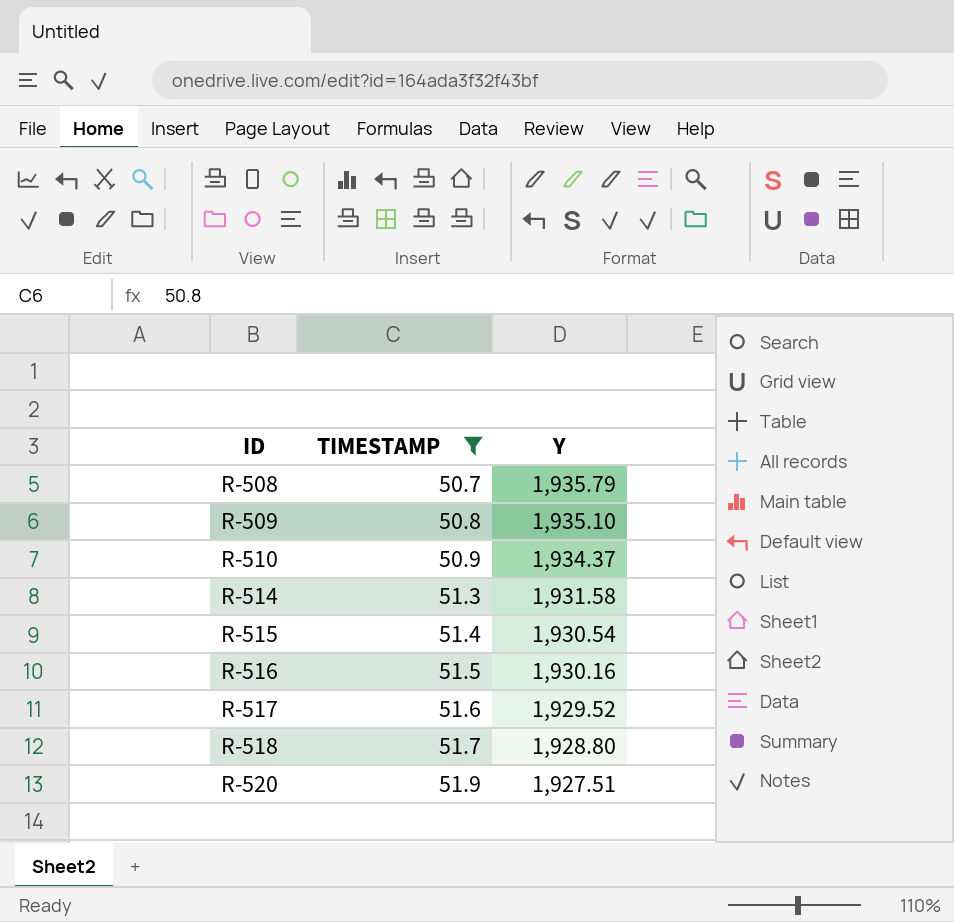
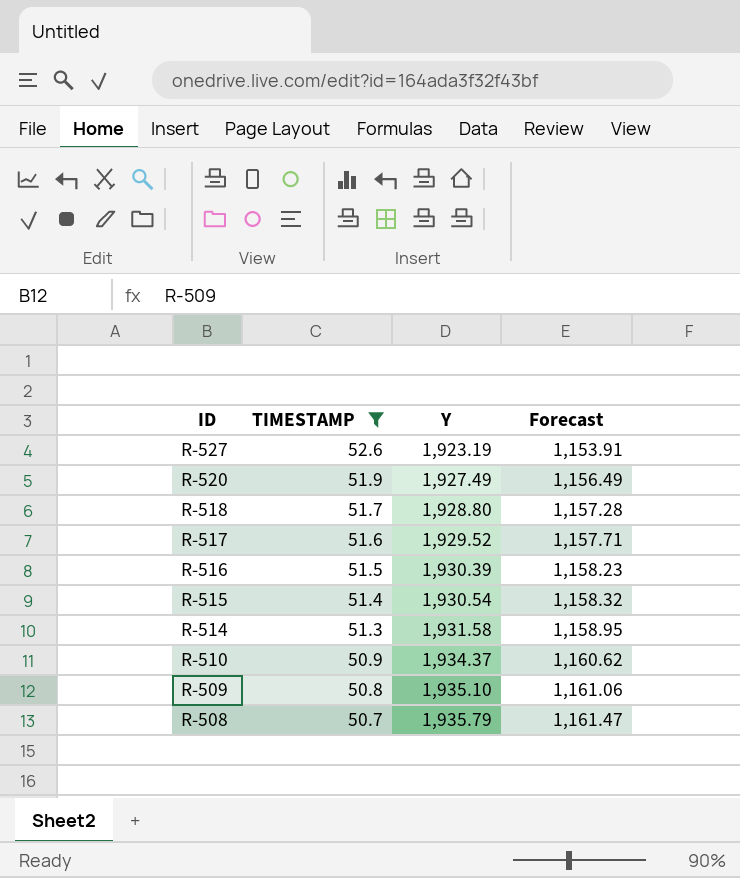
row order: ID ascending -> ID descending
column Forecast | formula: none -> [Y] * 0.6
row R-527: none -> 52.6 | 1,923.19 | 1,153.91
R-520 | Y: 1,927.51 -> 1,927.49
R-516 | Y: 1,930.16 -> 1,930.39

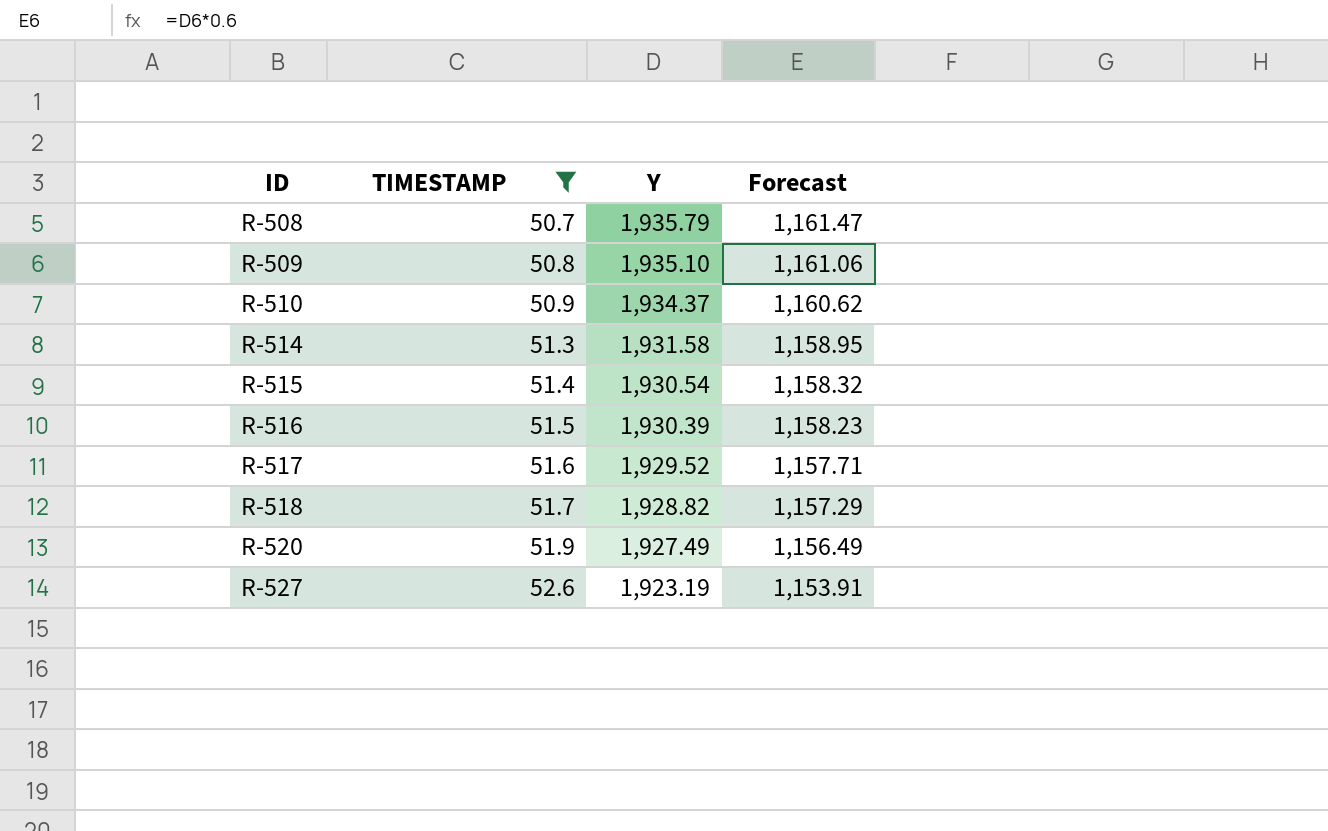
row order: ID descending -> ID ascending
R-518 | Y: 1,928.80 -> 1,928.82
R-518 | Forecast: 1,157.28 -> 1,157.29

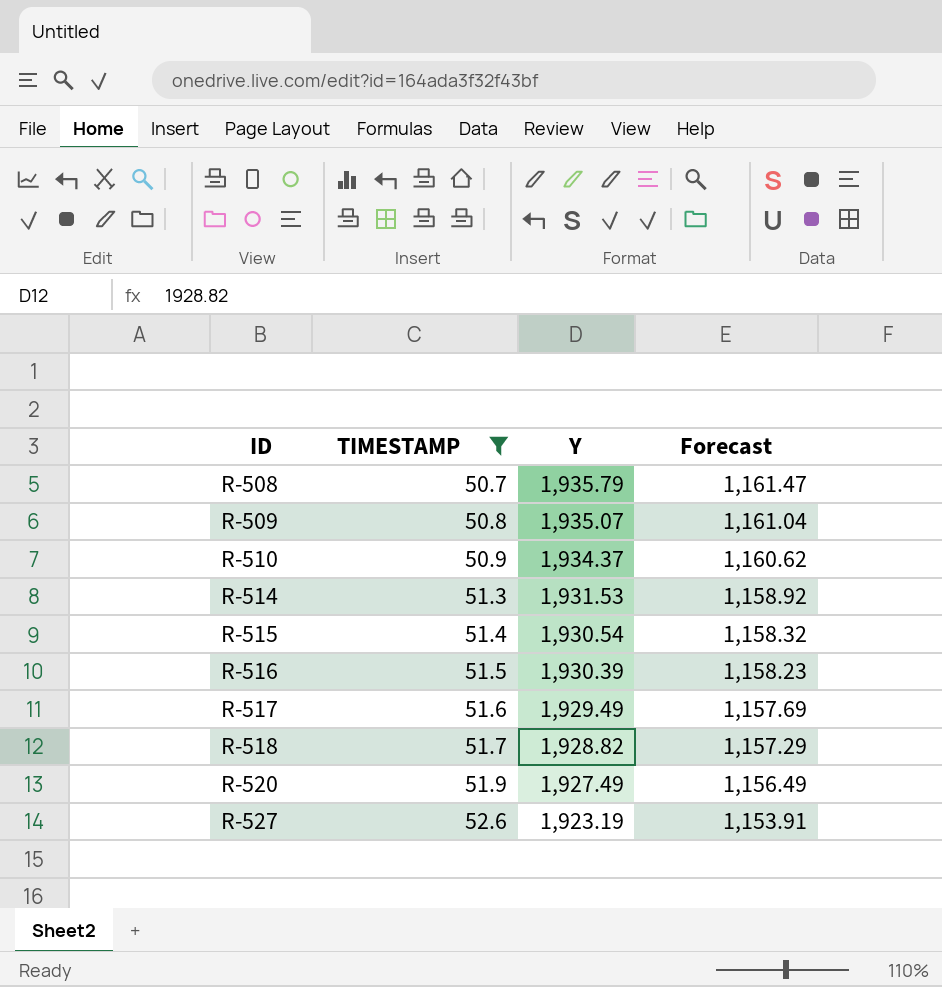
R-509 | Y: 1,935.10 -> 1,935.07
R-509 | Forecast: 1,161.06 -> 1,161.04
R-514 | Y: 1,931.58 -> 1,931.53
R-514 | Forecast: 1,158.95 -> 1,158.92
R-517 | Y: 1,929.52 -> 1,929.49
R-517 | Forecast: 1,157.71 -> 1,157.69

